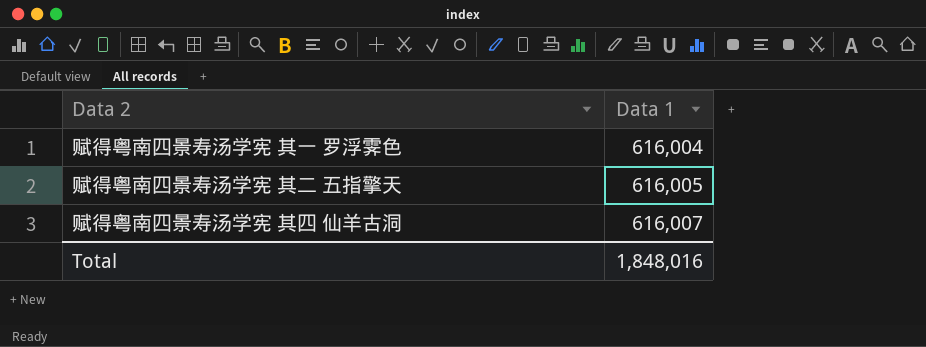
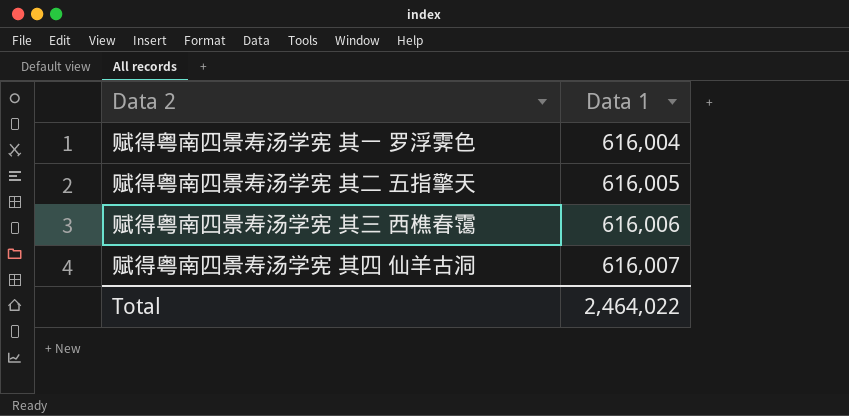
row 赋得粤南四景寿汤学宪 其三 西樵春霭: none -> 616,006
Total | Data 1: 1,848,016 -> 2,464,022

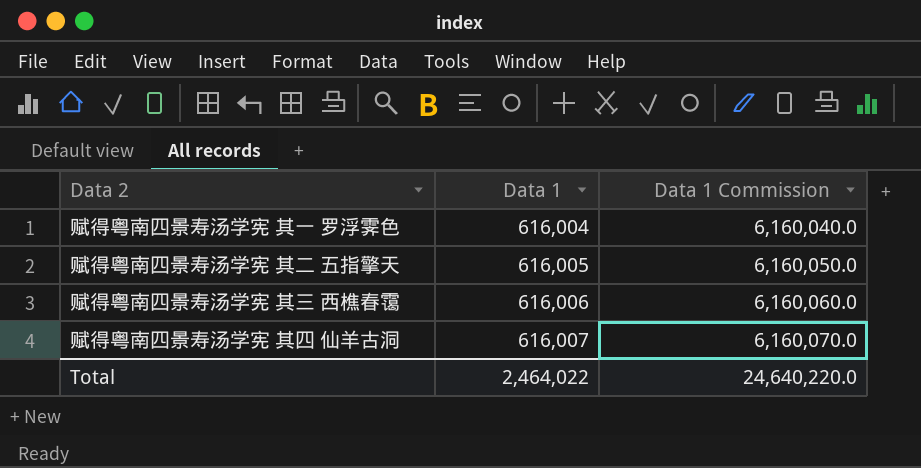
column Data 1 Commission | formula: none -> [Data 1] * 10

